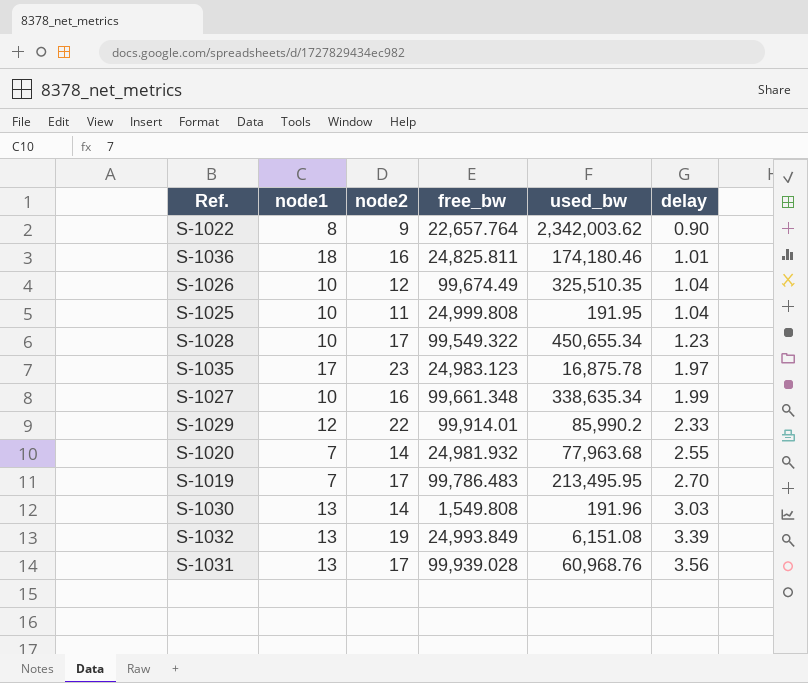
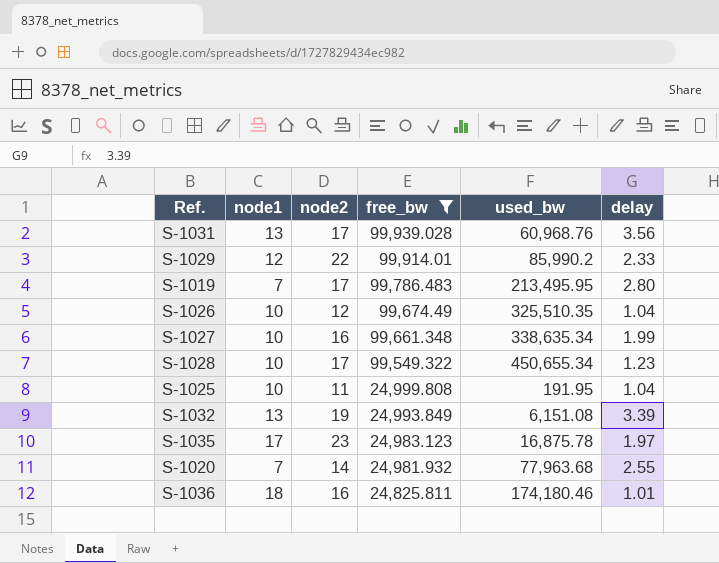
filter: none -> free_bw >= 24,825.811
row order: delay ascending -> free_bw descending
S-1019 | delay: 2.70 -> 2.80

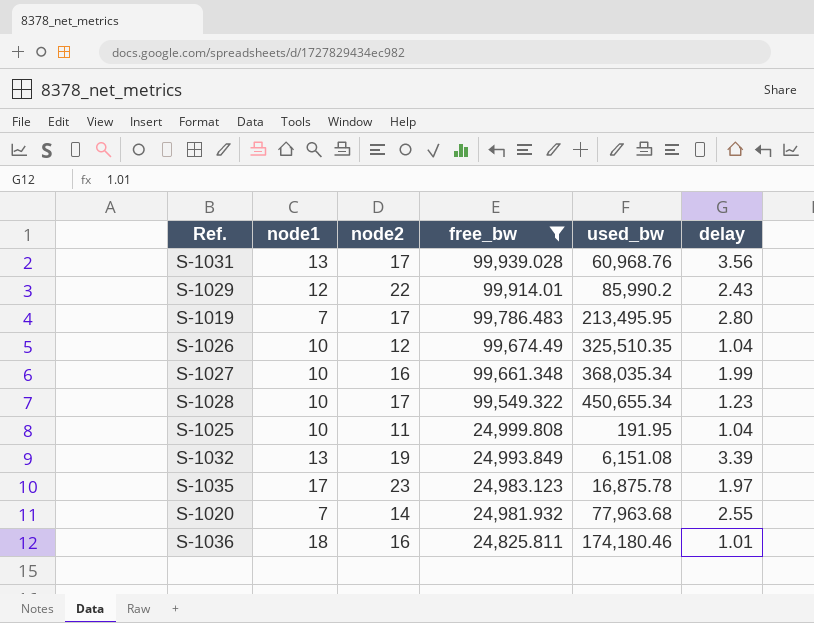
S-1029 | delay: 2.33 -> 2.43
S-1027 | used_bw: 338,635.34 -> 368,035.34

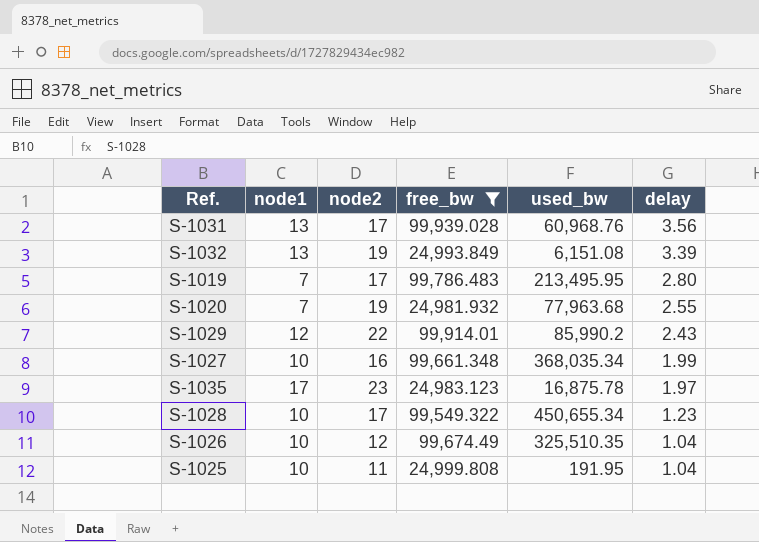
row order: free_bw descending -> delay descending
row S-1036: 18 | 16 | 24,825.811 | 174,180.46 | 1.01 -> none
S-1020 | node2: 14 -> 19

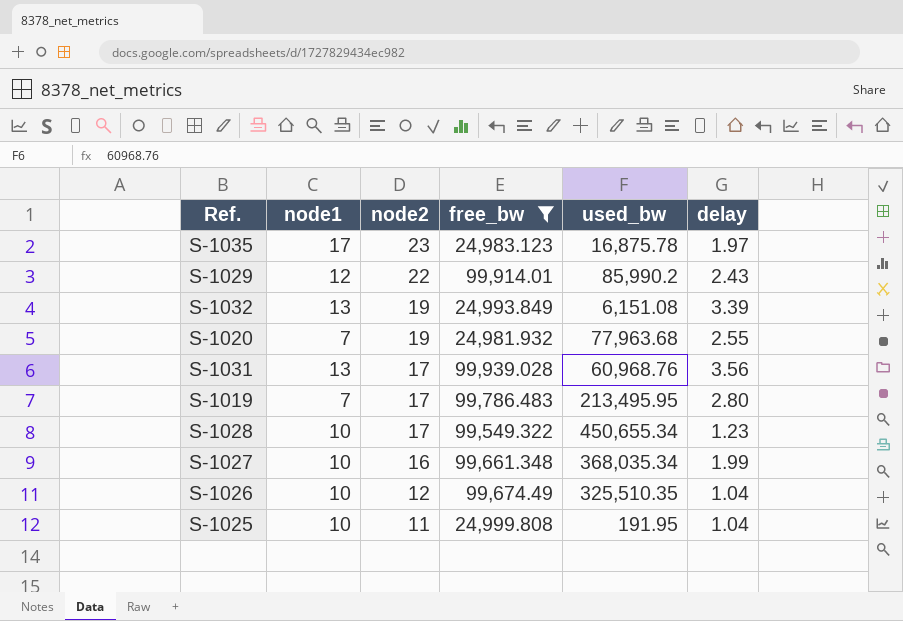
row order: delay descending -> node2 descending

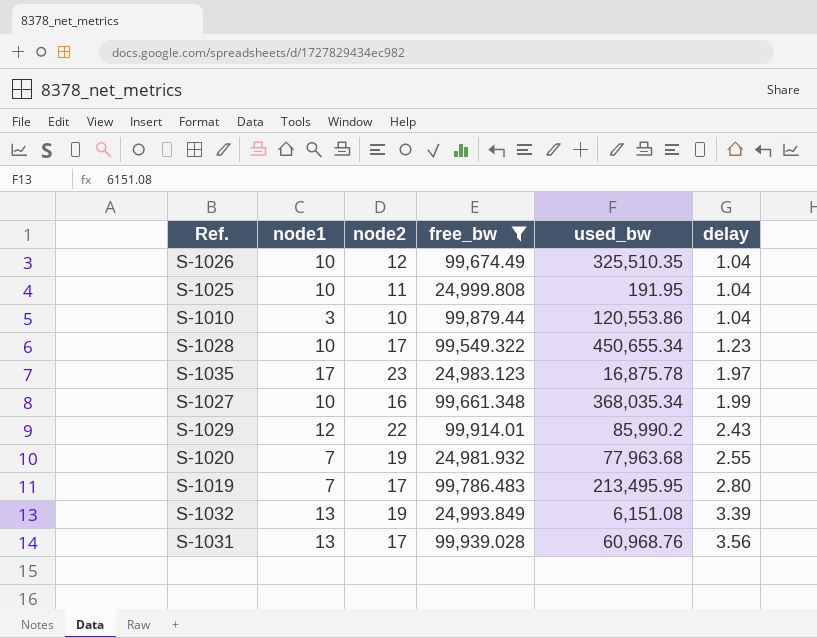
row order: node2 descending -> delay ascending
row S-1010: none -> 3 | 10 | 99,879.44 | 120,553.86 | 1.04

